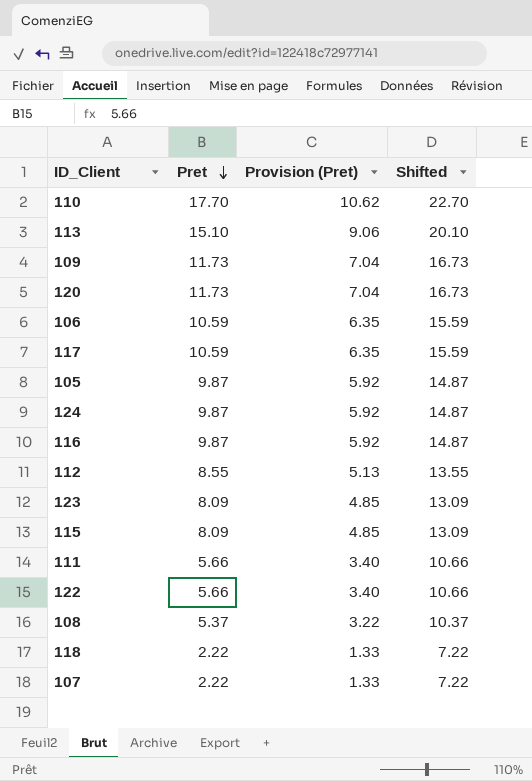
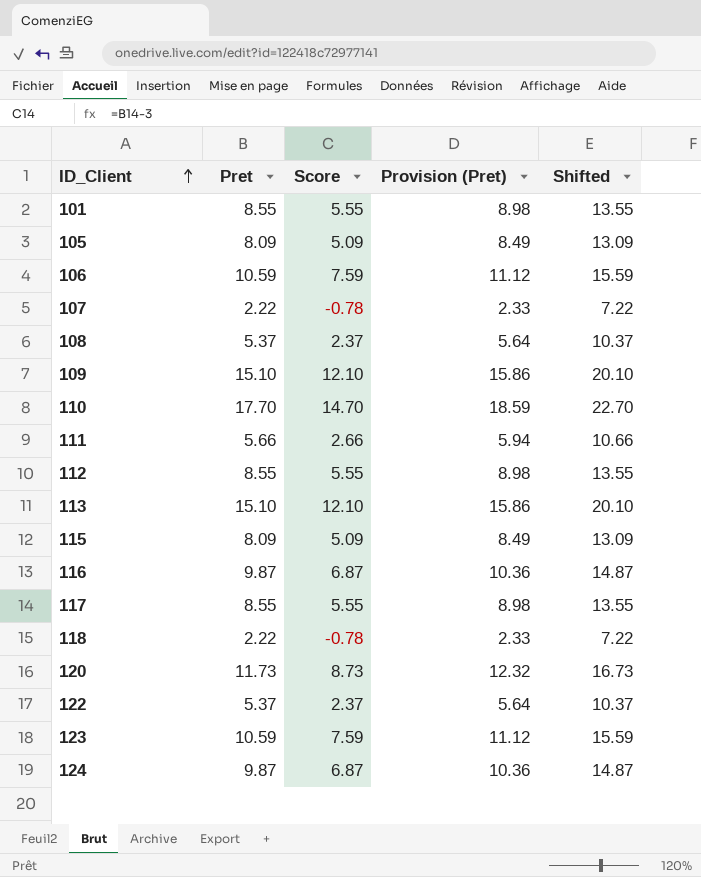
row order: Pret descending -> ID_Client ascending
column Score | formula: none -> [Pret] - 3
column Provision (Pret) | formula: [Pret] * 0.6 -> [Pret] * 1.05
row 101: none -> 8.55 | 5.55 | 8.98 | 13.55
105 | Pret: 9.87 -> 8.09
105 | Shifted: 14.87 -> 13.09
109 | Pret: 11.73 -> 15.10
109 | Shifted: 16.73 -> 20.10
117 | Pret: 10.59 -> 8.55
117 | Shifted: 15.59 -> 13.55
122 | Pret: 5.66 -> 5.37
122 | Shifted: 10.66 -> 10.37
123 | Pret: 8.09 -> 10.59
123 | Shifted: 13.09 -> 15.59

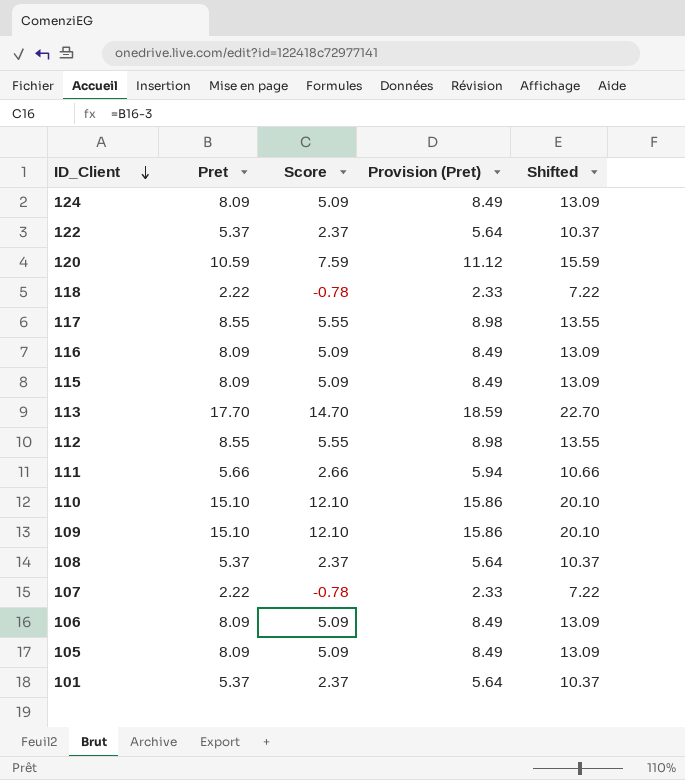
row order: ID_Client ascending -> ID_Client descending
row 123: 10.59 | 7.59 | 11.12 | 15.59 -> none
124 | Pret: 9.87 -> 8.09
124 | Score: 6.87 -> 5.09
124 | Provision (Pret): 10.36 -> 8.49
124 | Shifted: 14.87 -> 13.09
120 | Pret: 11.73 -> 10.59
120 | Score: 8.73 -> 7.59
120 | Provision (Pret): 12.32 -> 11.12
120 | Shifted: 16.73 -> 15.59
116 | Pret: 9.87 -> 8.09
116 | Score: 6.87 -> 5.09
116 | Provision (Pret): 10.36 -> 8.49
116 | Shifted: 14.87 -> 13.09
113 | Pret: 15.10 -> 17.70
113 | Score: 12.10 -> 14.70
113 | Provision (Pret): 15.86 -> 18.59
113 | Shifted: 20.10 -> 22.70
110 | Pret: 17.70 -> 15.10
110 | Score: 14.70 -> 12.10
110 | Provision (Pret): 18.59 -> 15.86
110 | Shifted: 22.70 -> 20.10
106 | Pret: 10.59 -> 8.09
106 | Score: 7.59 -> 5.09
106 | Provision (Pret): 11.12 -> 8.49
106 | Shifted: 15.59 -> 13.09
101 | Pret: 8.55 -> 5.37
101 | Score: 5.55 -> 2.37
101 | Provision (Pret): 8.98 -> 5.64
101 | Shifted: 13.55 -> 10.37

